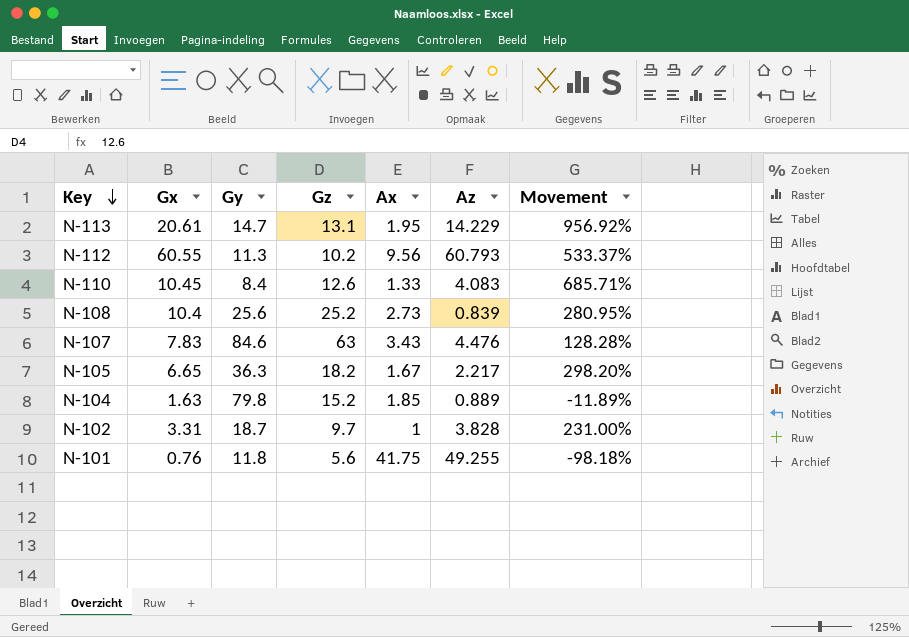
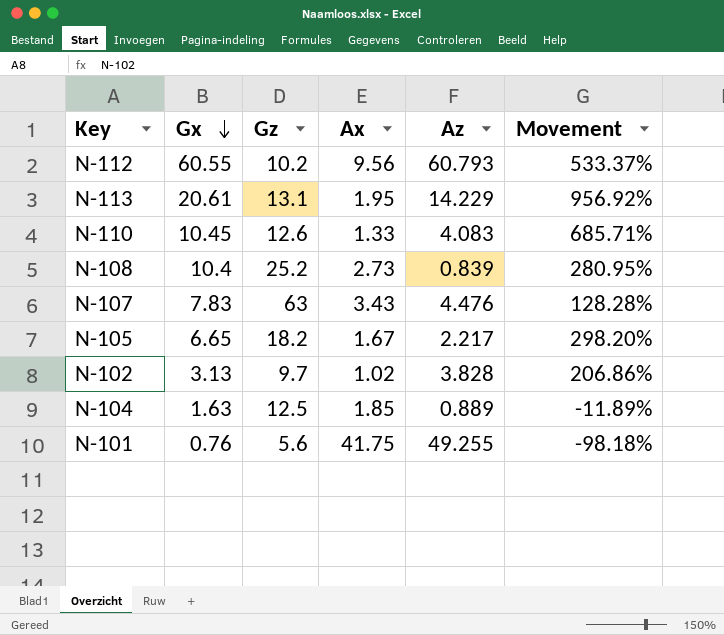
row order: Key descending -> Gx descending
column Gy | position: 3 -> none
N-102 | Gx: 3.31 -> 3.13
N-102 | Ax: 1 -> 1.02
N-102 | Movement: 231.00% -> 206.86%
N-104 | Gz: 15.2 -> 12.5

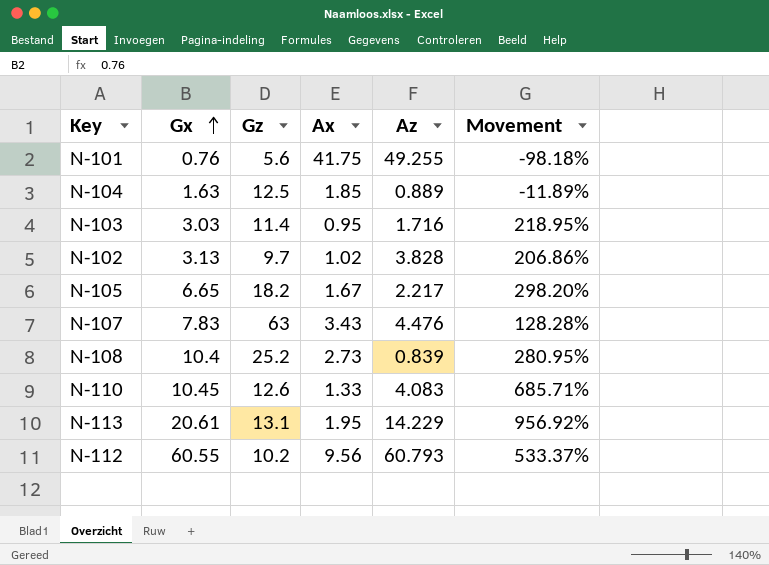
row order: Gx descending -> Gx ascending
row N-103: none -> 3.03 | 11.4 | 0.95 | 1.716 | 218.95%

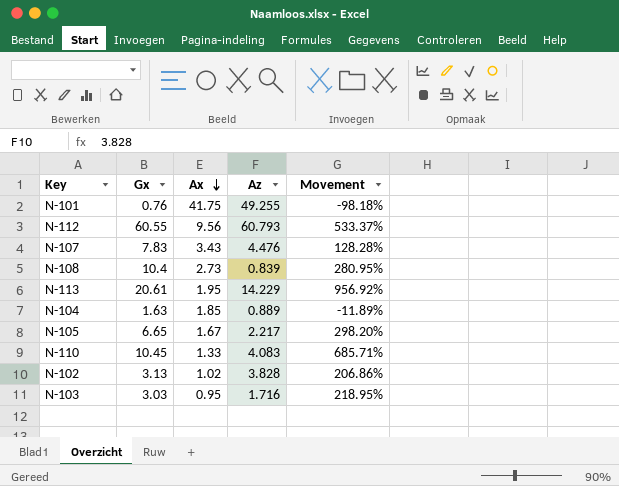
row order: Gx ascending -> Ax descending
column Gz | position: 3 -> none

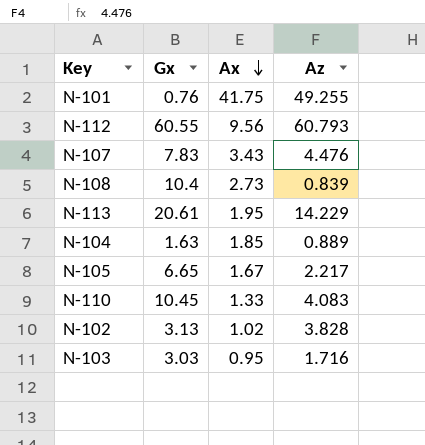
column Movement | formula: ([Gx] - [Ax]) / [Ax] -> none

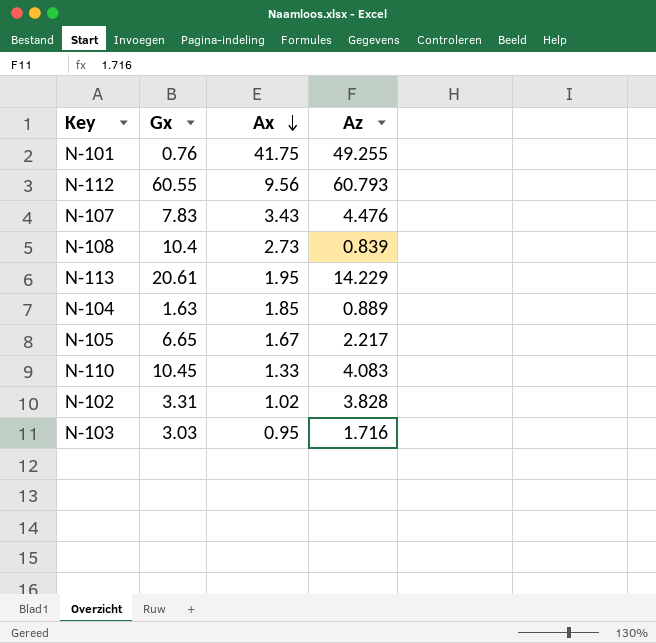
N-102 | Gx: 3.13 -> 3.31

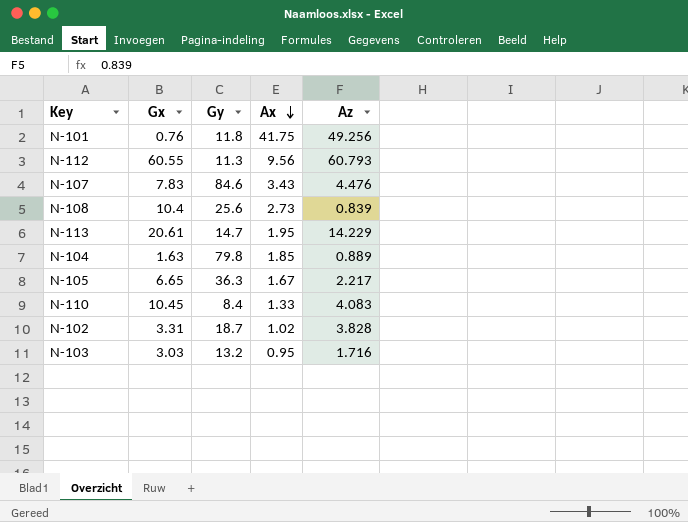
column Gy | position: none -> 3
N-101 | Az: 49.255 -> 49.256

